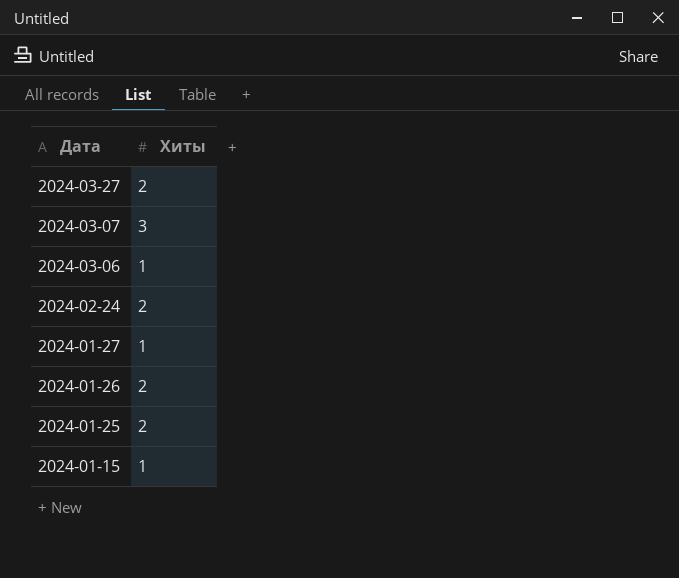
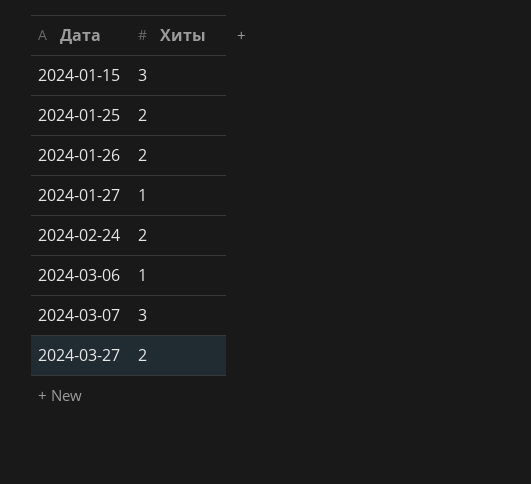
row order: Дата descending -> Дата ascending
2024-01-15 | Хиты: 1 -> 3

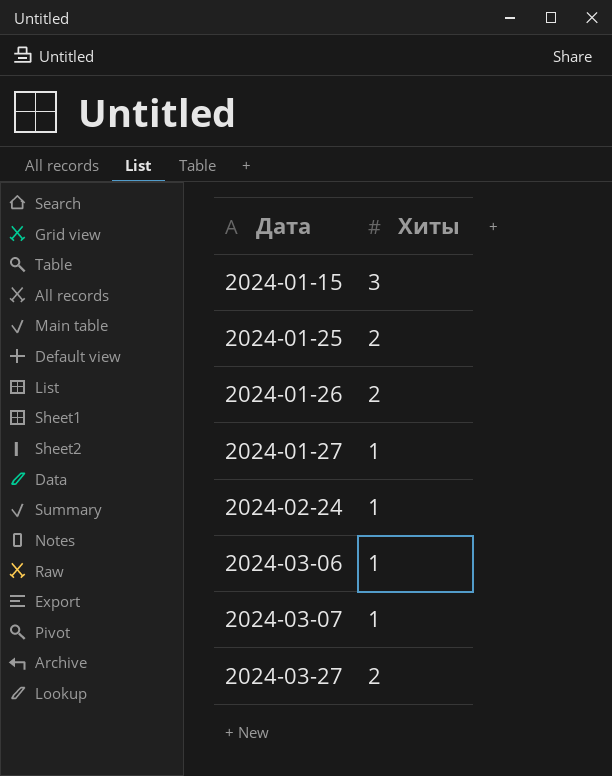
2024-02-24 | Хиты: 2 -> 1
2024-03-07 | Хиты: 3 -> 1

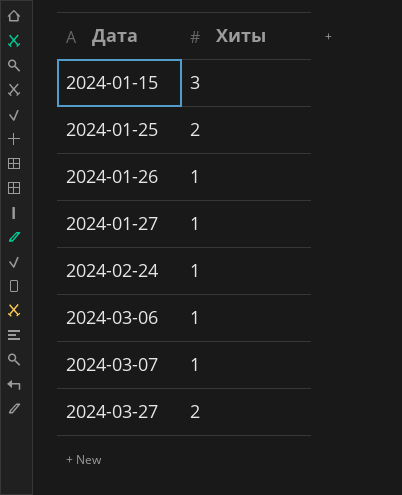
2024-01-26 | Хиты: 2 -> 1

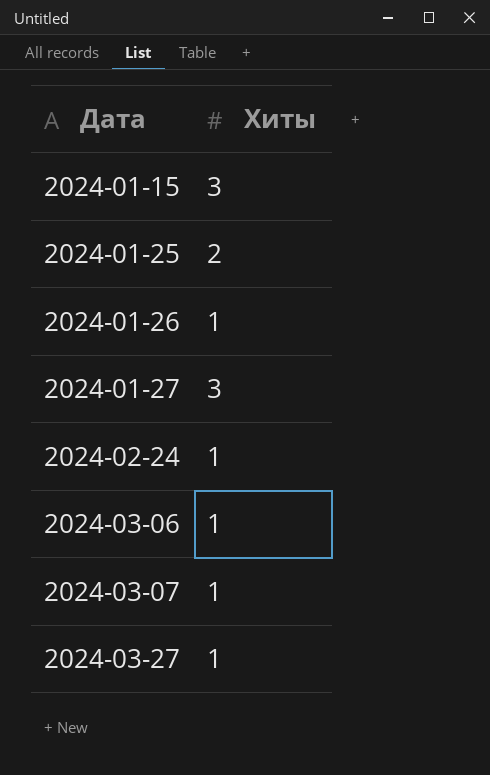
2024-01-27 | Хиты: 1 -> 3
2024-03-27 | Хиты: 2 -> 1

